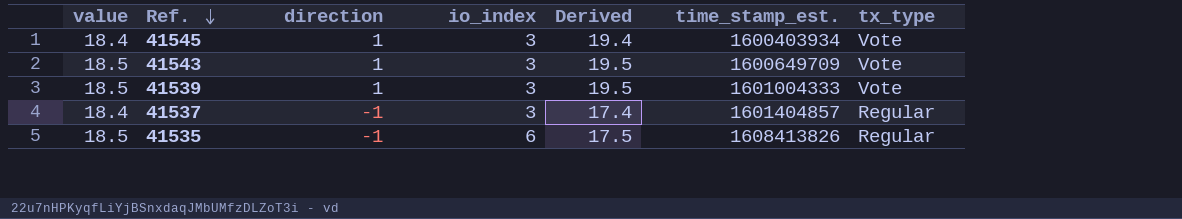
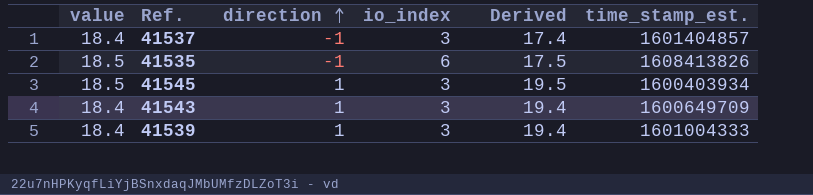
row order: Ref. descending -> direction ascending
column tx_type | position: 7 -> none
41545 | value: 18.4 -> 18.5
41545 | Derived: 19.4 -> 19.5
41543 | value: 18.5 -> 18.4
41543 | Derived: 19.5 -> 19.4
41539 | value: 18.5 -> 18.4
41539 | Derived: 19.5 -> 19.4

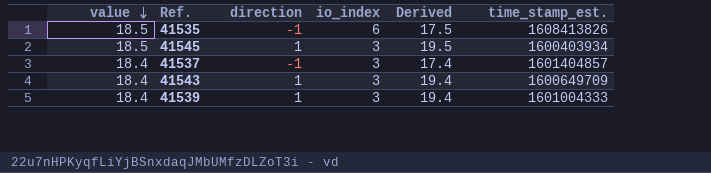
row order: direction ascending -> value descending

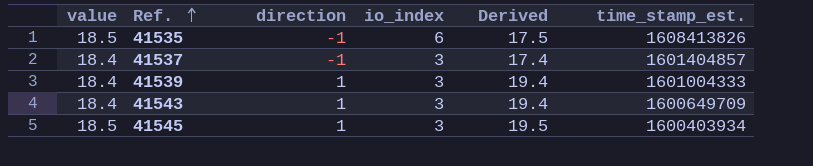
row order: value descending -> Ref. ascending

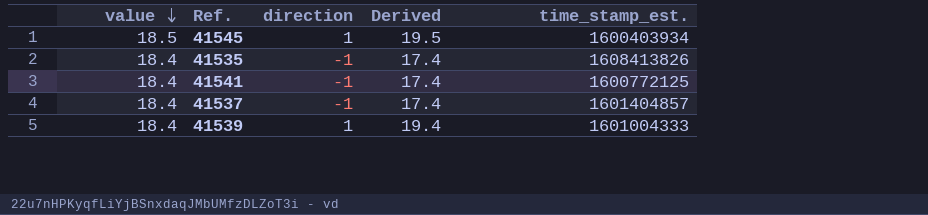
row order: Ref. ascending -> value descending
column io_index | position: 4 -> none
row 41543: 18.4 | 1 | 3 | 19.4 | 1600649709 -> none
41535 | value: 18.5 -> 18.4
41535 | Derived: 17.5 -> 17.4
row 41541: none -> 18.4 | -1 | 17.4 | 1600772125

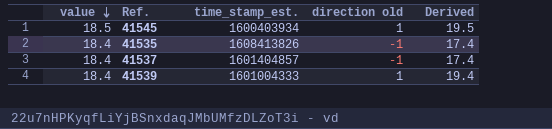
column time_stamp_est. | position: 5 -> 3
column name: direction -> direction old
row 41541: 18.4 | -1 | 17.4 | 1600772125 -> none

